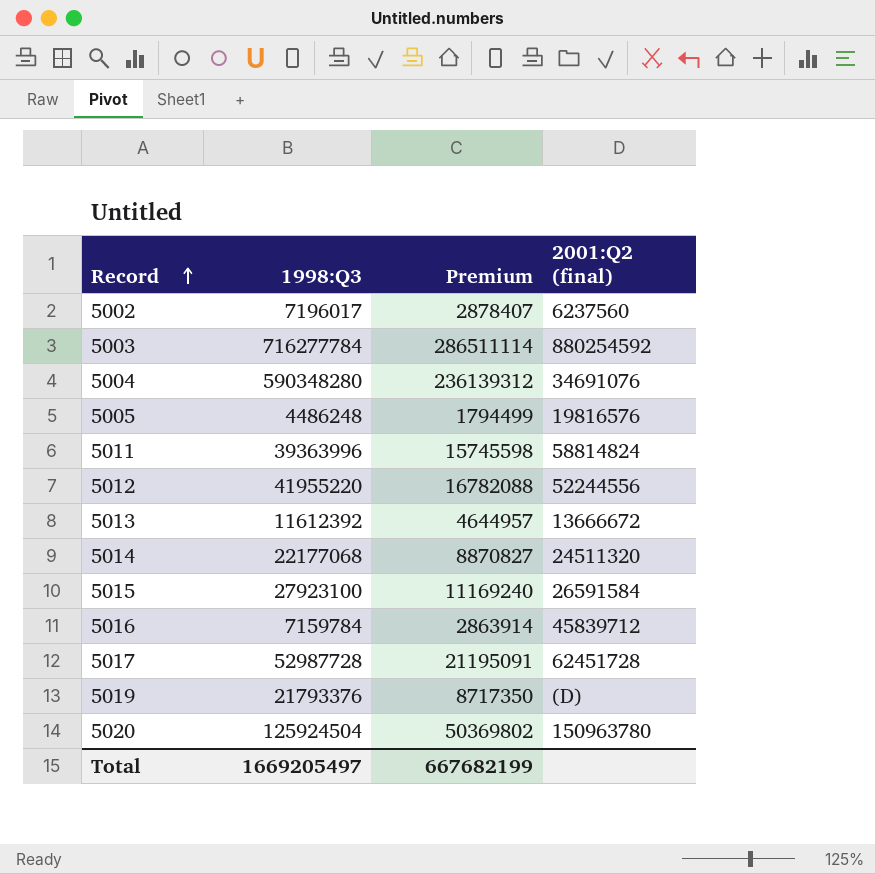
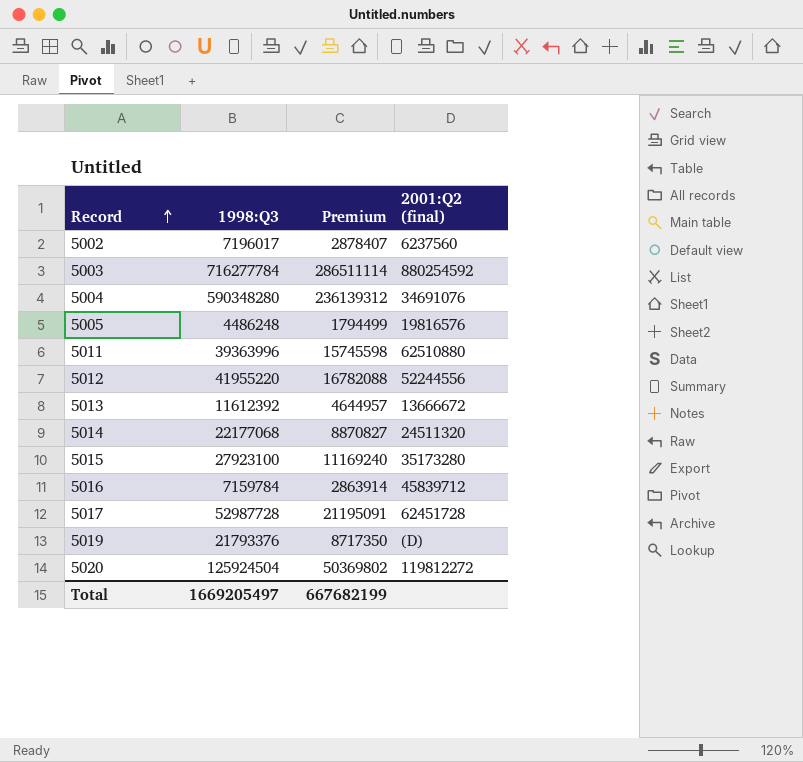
5011 | 2001:Q2 (final): 58814824 -> 62510880
5015 | 2001:Q2 (final): 26591584 -> 35173280
5020 | 2001:Q2 (final): 150963780 -> 119812272

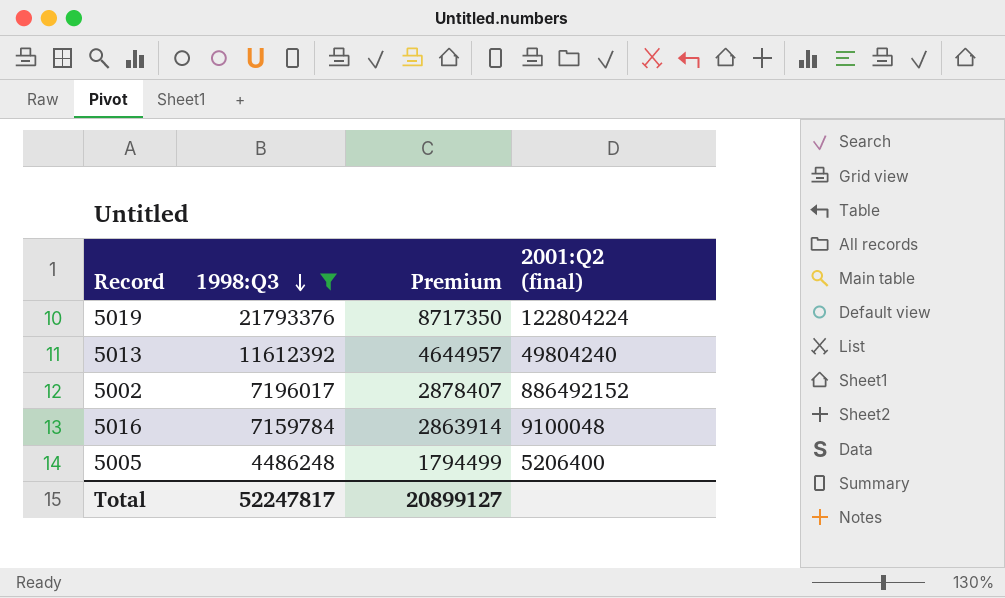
filter: none -> 1998:Q3 <= 21793376
row order: Record ascending -> 1998:Q3 descending
5019 | 2001:Q2 (final): (D) -> 122804224
5013 | 2001:Q2 (final): 13666672 -> 49804240
5002 | 2001:Q2 (final): 6237560 -> 886492152
5016 | 2001:Q2 (final): 45839712 -> 9100048
5005 | 2001:Q2 (final): 19816576 -> 5206400
Total | 1998:Q3: 1669205497 -> 52247817
Total | Premium: 667682199 -> 20899127

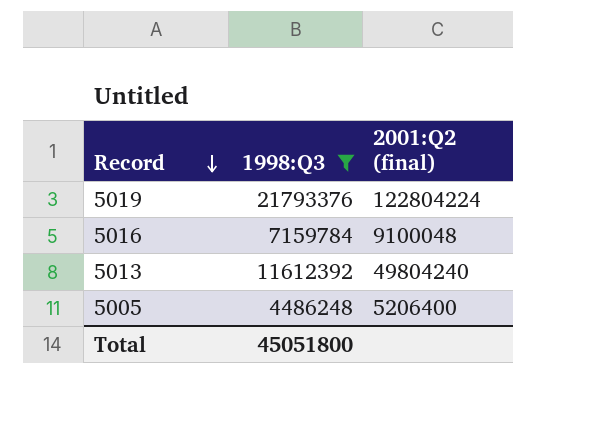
row order: 1998:Q3 descending -> Record descending
column Premium | formula: [1998:Q3] * 0.4 -> none
row 5002: 7196017 | 2878407 | 886492152 -> none
Total | 1998:Q3: 52247817 -> 45051800

